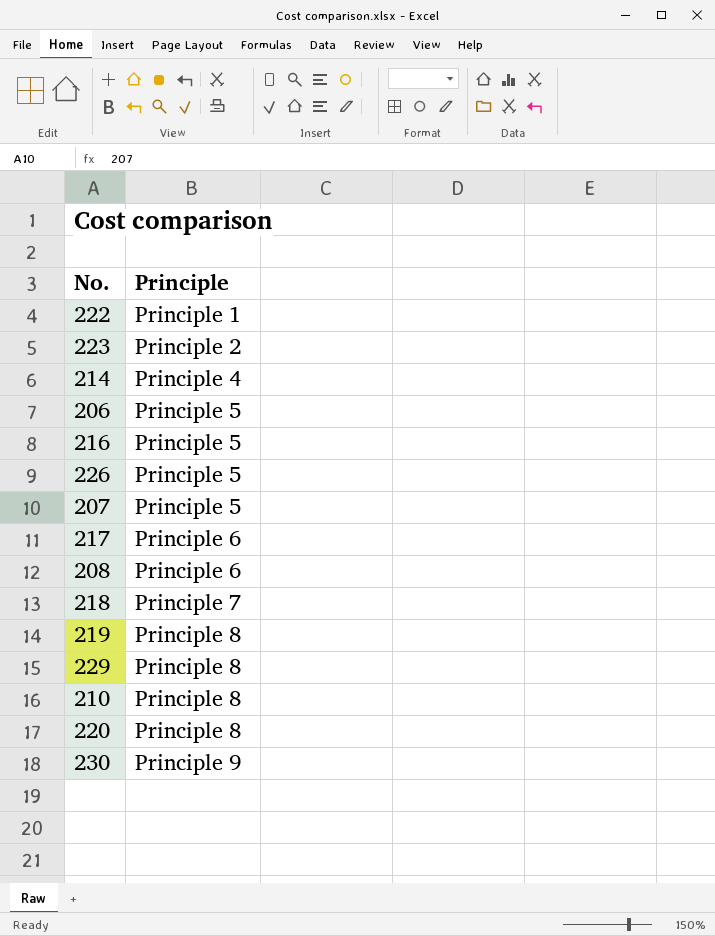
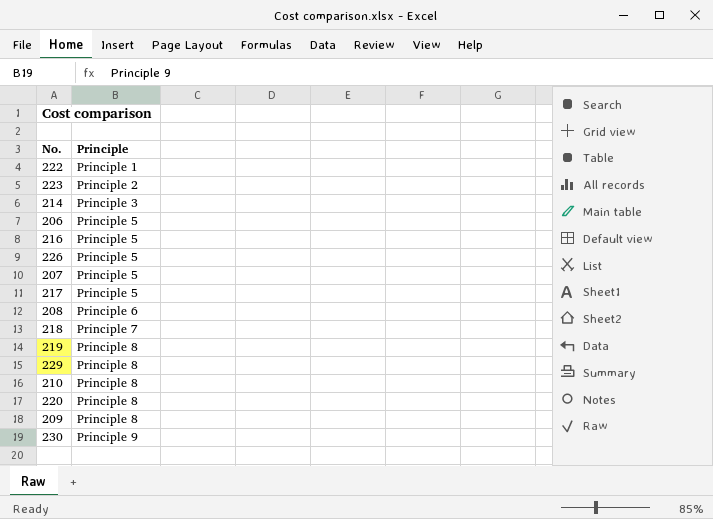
214 | Principle: Principle 4 -> Principle 3
217 | Principle: Principle 6 -> Principle 5
row 209: none -> Principle 8

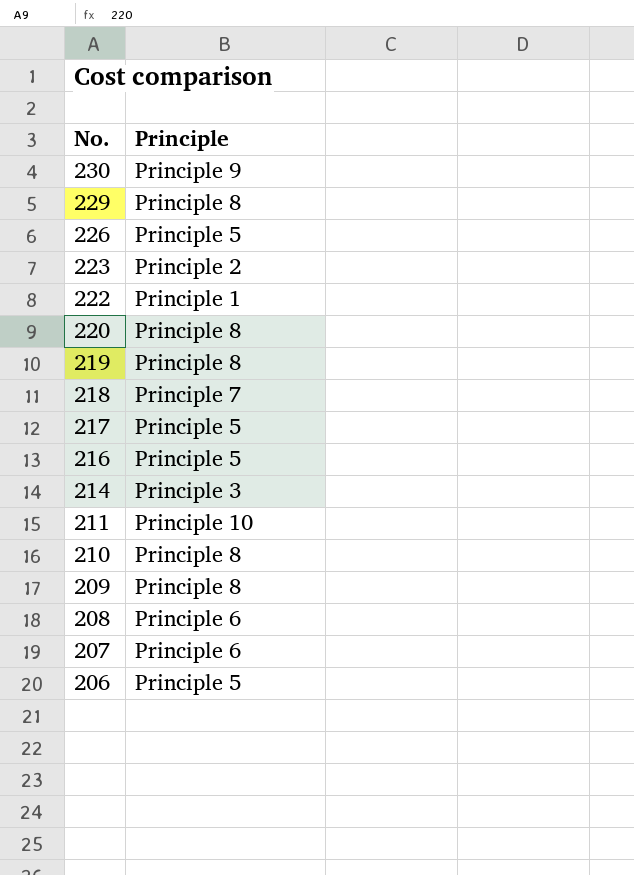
row order: Principle ascending -> No. descending
row 211: none -> Principle 10
207 | Principle: Principle 5 -> Principle 6

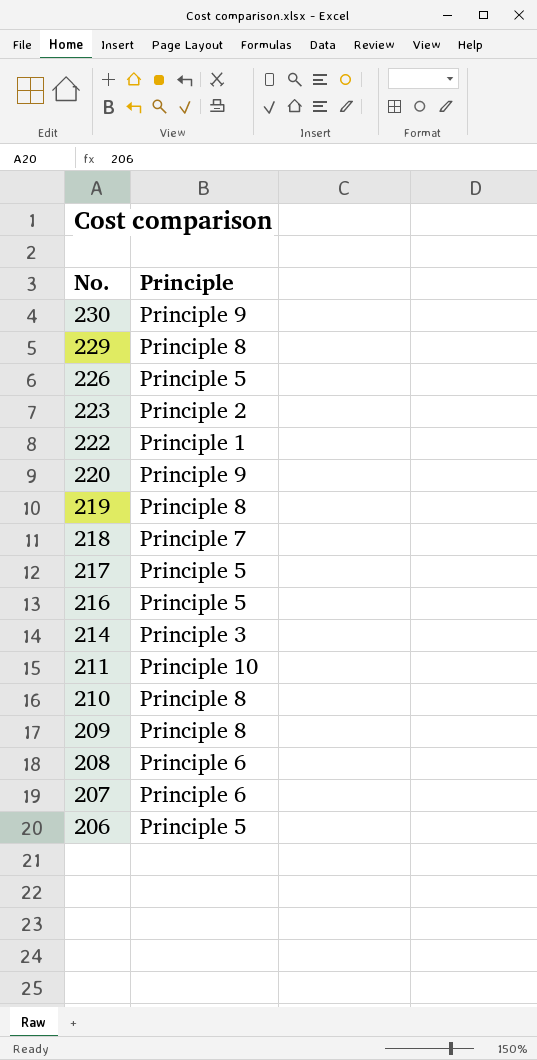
220 | Principle: Principle 8 -> Principle 9

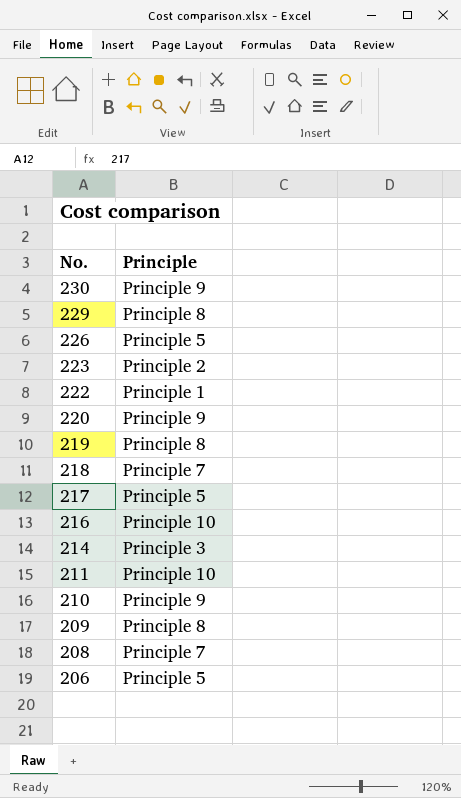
row 207: Principle 6 -> none
216 | Principle: Principle 5 -> Principle 10
210 | Principle: Principle 8 -> Principle 9
208 | Principle: Principle 6 -> Principle 7

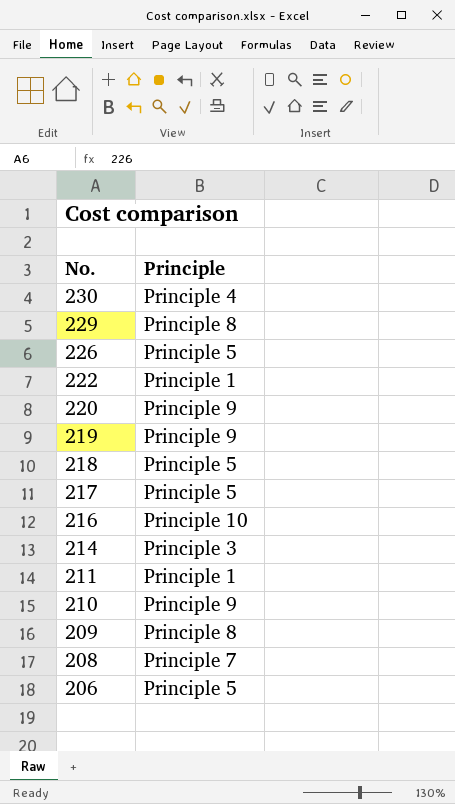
row 223: Principle 2 -> none
230 | Principle: Principle 9 -> Principle 4
219 | Principle: Principle 8 -> Principle 9
218 | Principle: Principle 7 -> Principle 5
211 | Principle: Principle 10 -> Principle 1

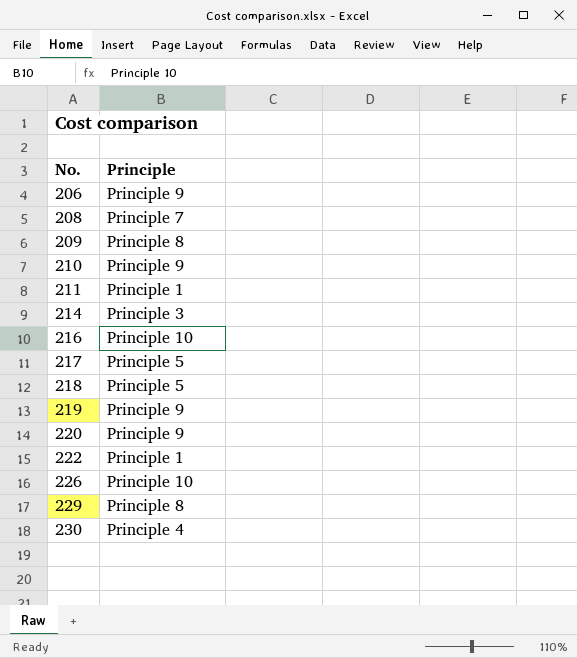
row order: No. descending -> No. ascending
206 | Principle: Principle 5 -> Principle 9
226 | Principle: Principle 5 -> Principle 10

